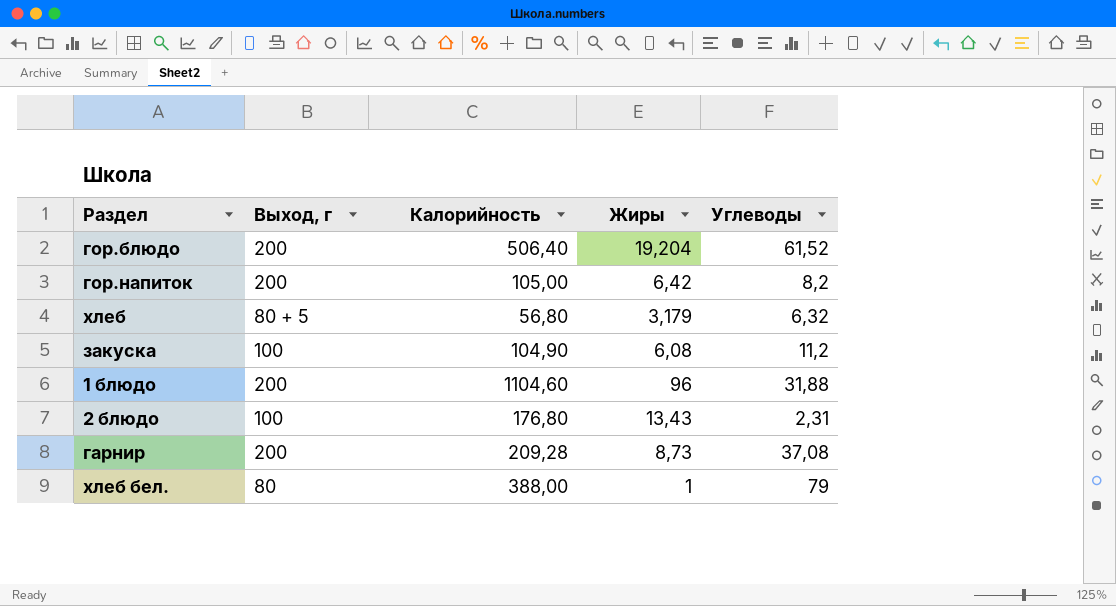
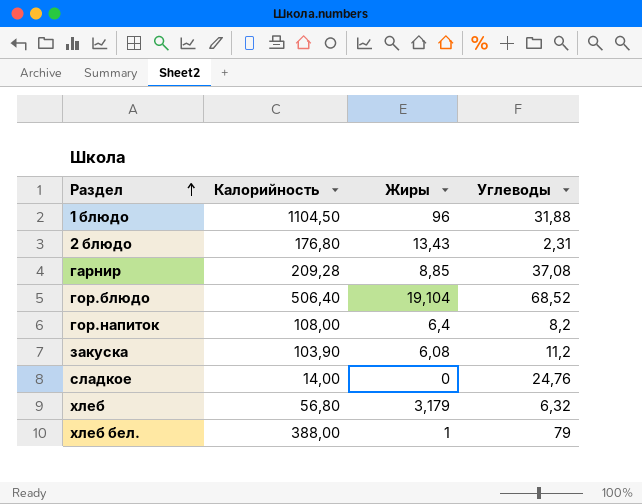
row order: none -> Раздел ascending
column Выход, г | position: 2 -> none
1 блюдо | Калорийность: 1104,60 -> 1104,50
гарнир | Жиры: 8,73 -> 8,85
гор.блюдо | Жиры: 19,204 -> 19,104
гор.блюдо | Углеводы: 61,52 -> 68,52
гор.напиток | Калорийность: 105,00 -> 108,00
гор.напиток | Жиры: 6,42 -> 6,4
закуска | Калорийность: 104,90 -> 103,90
row сладкое: none -> 14,00 | 0 | 24,76

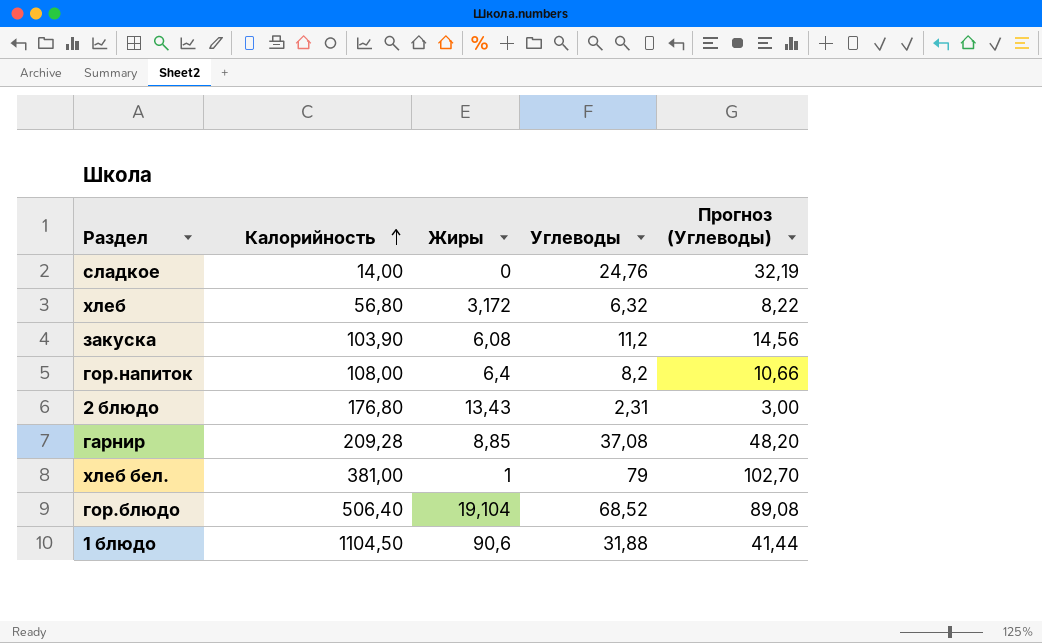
row order: Раздел ascending -> Калорийность ascending
column Прогноз (Углеводы) | formula: none -> [Углеводы] * 1,3
хлеб | Жиры: 3,179 -> 3,172
хлеб бел. | Калорийность: 388,00 -> 381,00
1 блюдо | Жиры: 96 -> 90,6

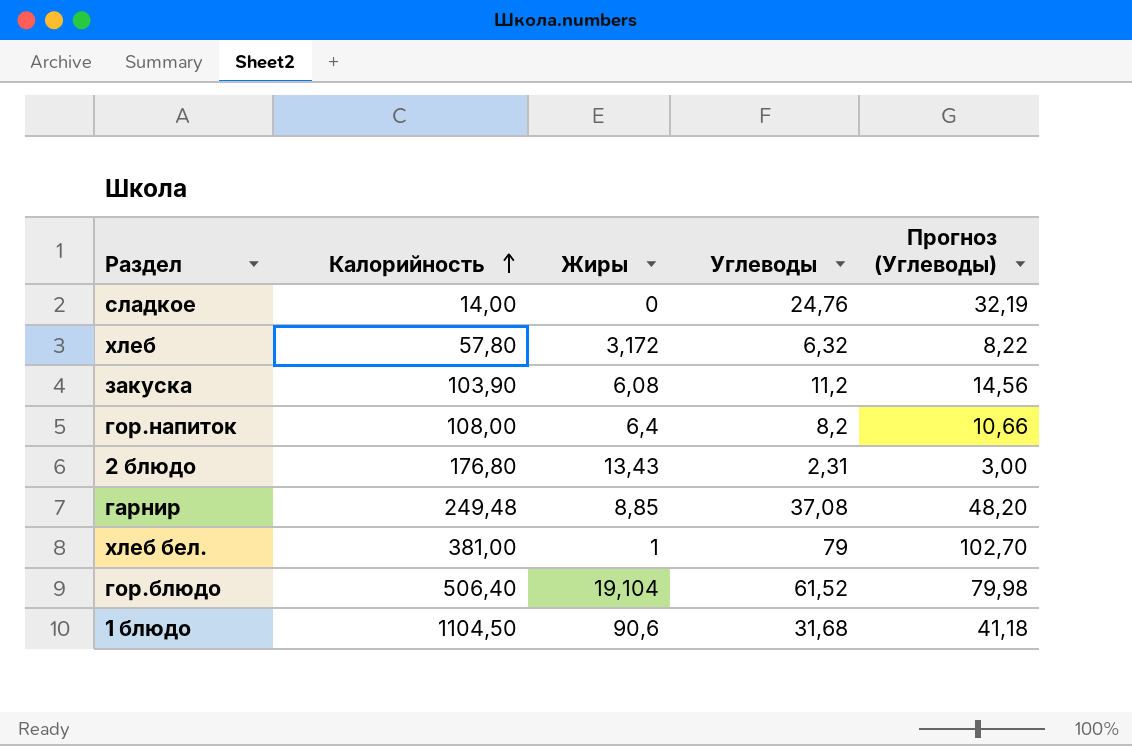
хлеб | Калорийность: 56,80 -> 57,80
гарнир | Калорийность: 209,28 -> 249,48
гор.блюдо | Углеводы: 68,52 -> 61,52
гор.блюдо | Прогноз (Углеводы): 89,08 -> 79,98
1 блюдо | Углеводы: 31,88 -> 31,68
1 блюдо | Прогноз (Углеводы): 41,44 -> 41,18

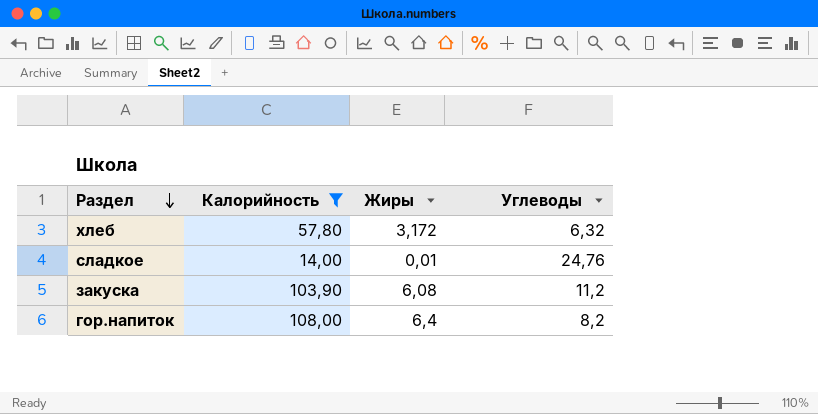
filter: none -> Калорийность <= 108,00
row order: Калорийность ascending -> Раздел descending
column Прогноз (Углеводы) | formula: [Углеводы] * 1,3 -> none
сладкое | Жиры: 0 -> 0,01

